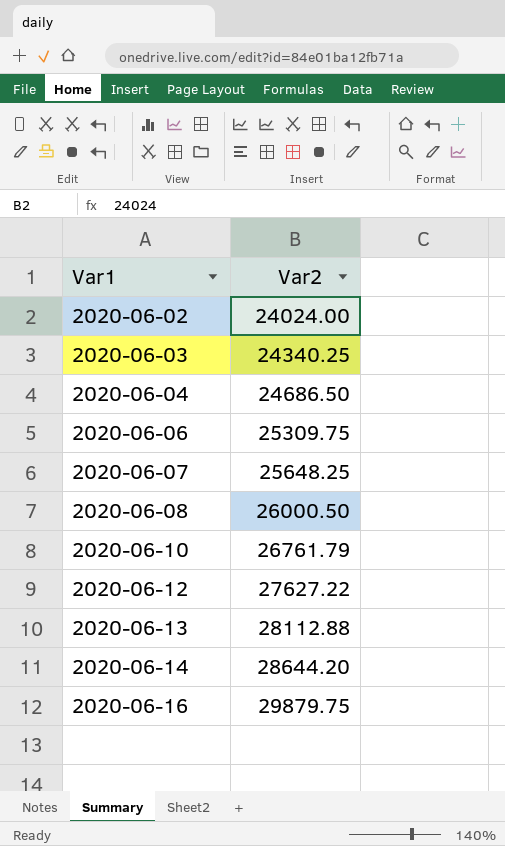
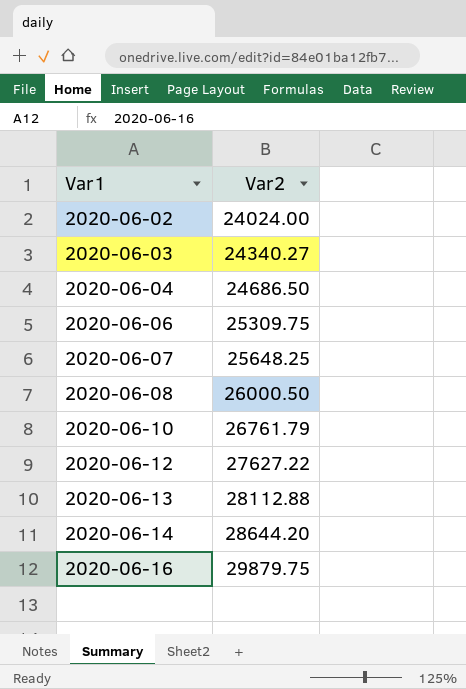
2020-06-03 | Var2: 24340.25 -> 24340.27

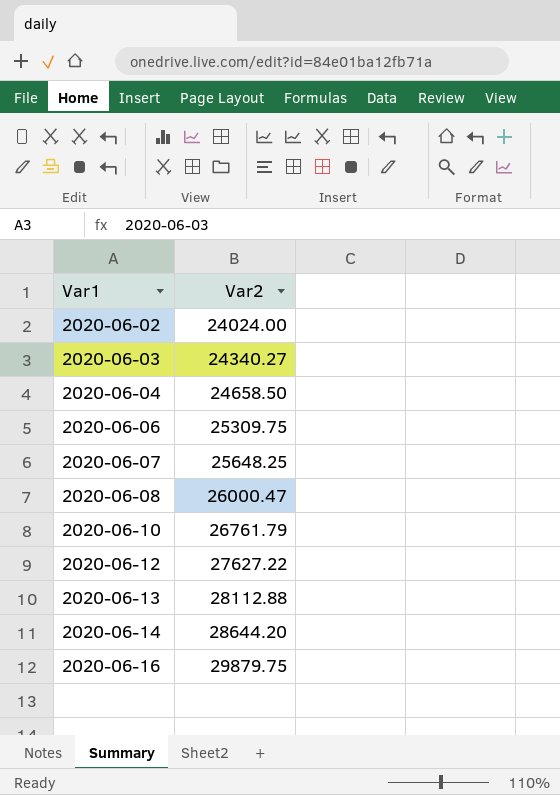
2020-06-04 | Var2: 24686.50 -> 24658.50
2020-06-08 | Var2: 26000.50 -> 26000.47

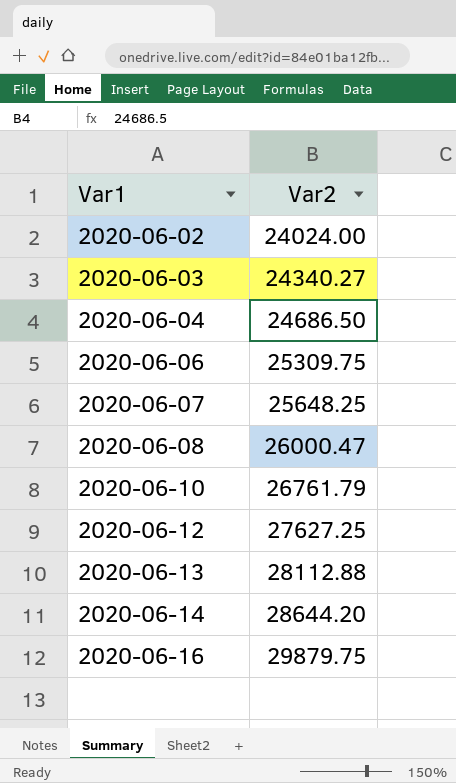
2020-06-04 | Var2: 24658.50 -> 24686.50
2020-06-12 | Var2: 27627.22 -> 27627.25

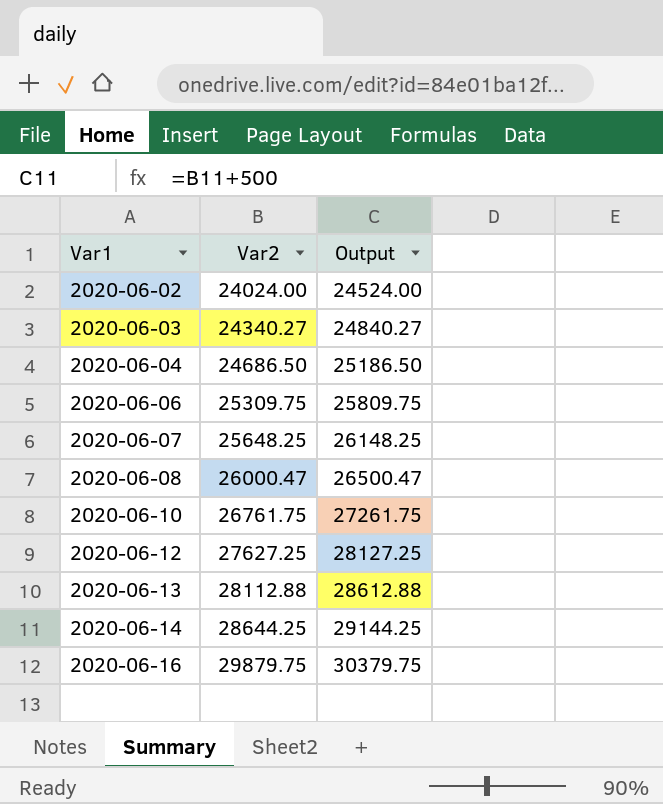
column Output | formula: none -> [Var2] + 500
2020-06-10 | Var2: 26761.79 -> 26761.75
2020-06-14 | Var2: 28644.20 -> 28644.25

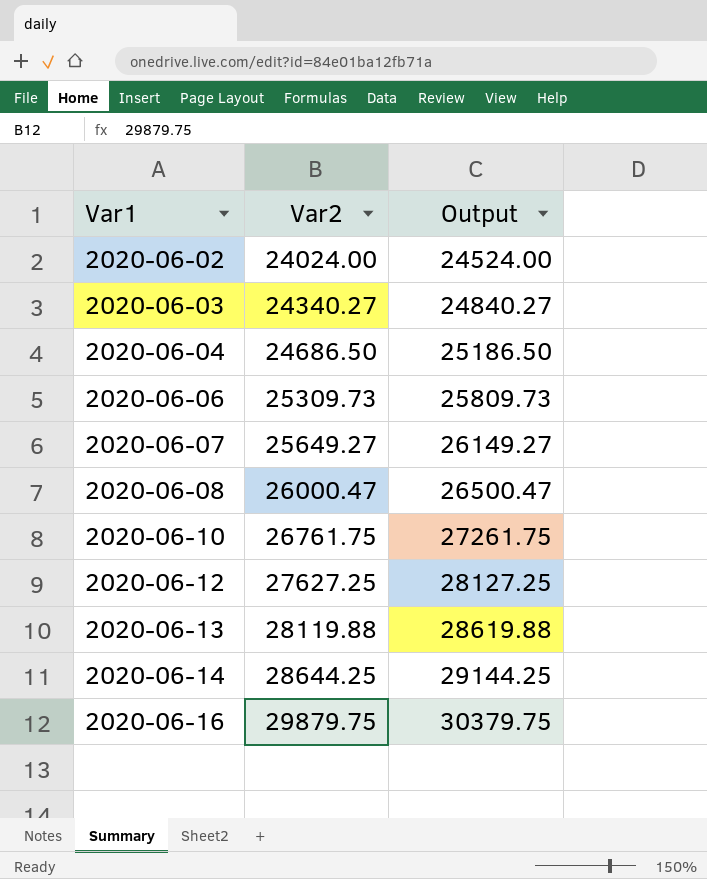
2020-06-06 | Var2: 25309.75 -> 25309.73
2020-06-06 | Output: 25809.75 -> 25809.73
2020-06-07 | Var2: 25648.25 -> 25649.27
2020-06-07 | Output: 26148.25 -> 26149.27
2020-06-13 | Var2: 28112.88 -> 28119.88
2020-06-13 | Output: 28612.88 -> 28619.88

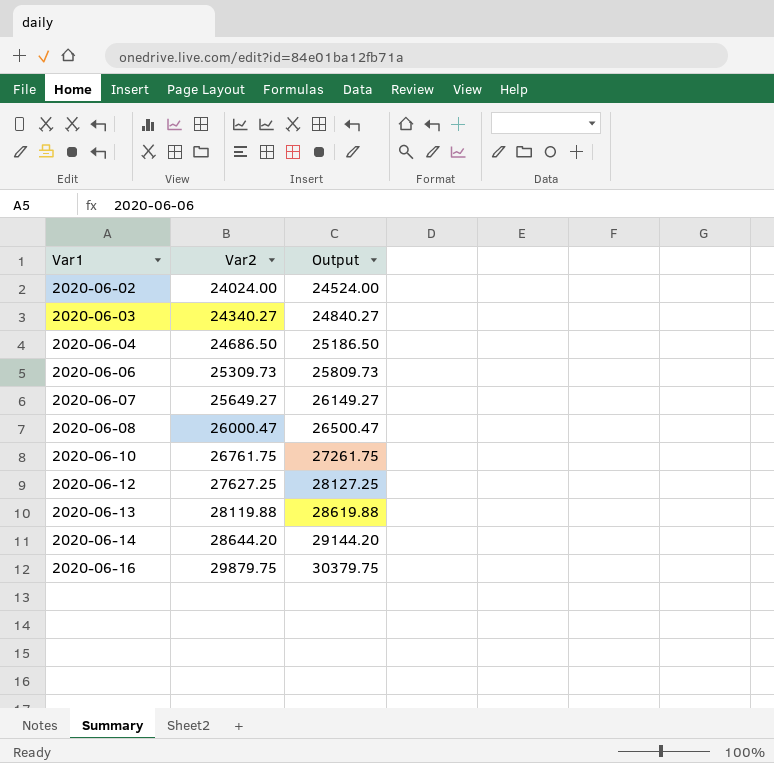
2020-06-14 | Var2: 28644.25 -> 28644.20
2020-06-14 | Output: 29144.25 -> 29144.20

